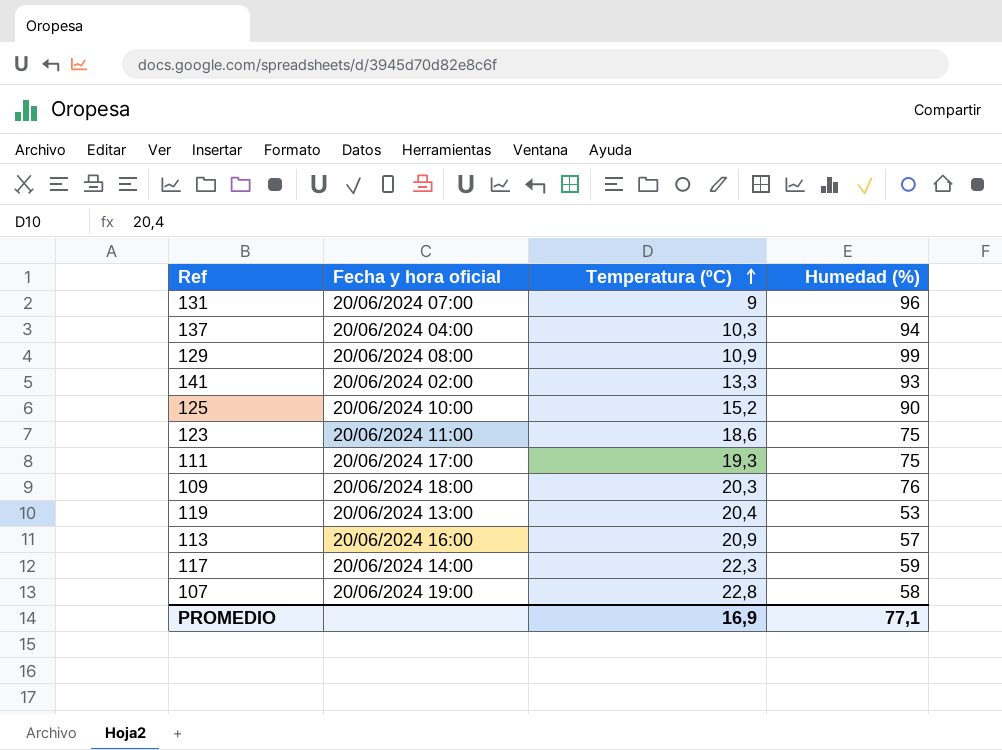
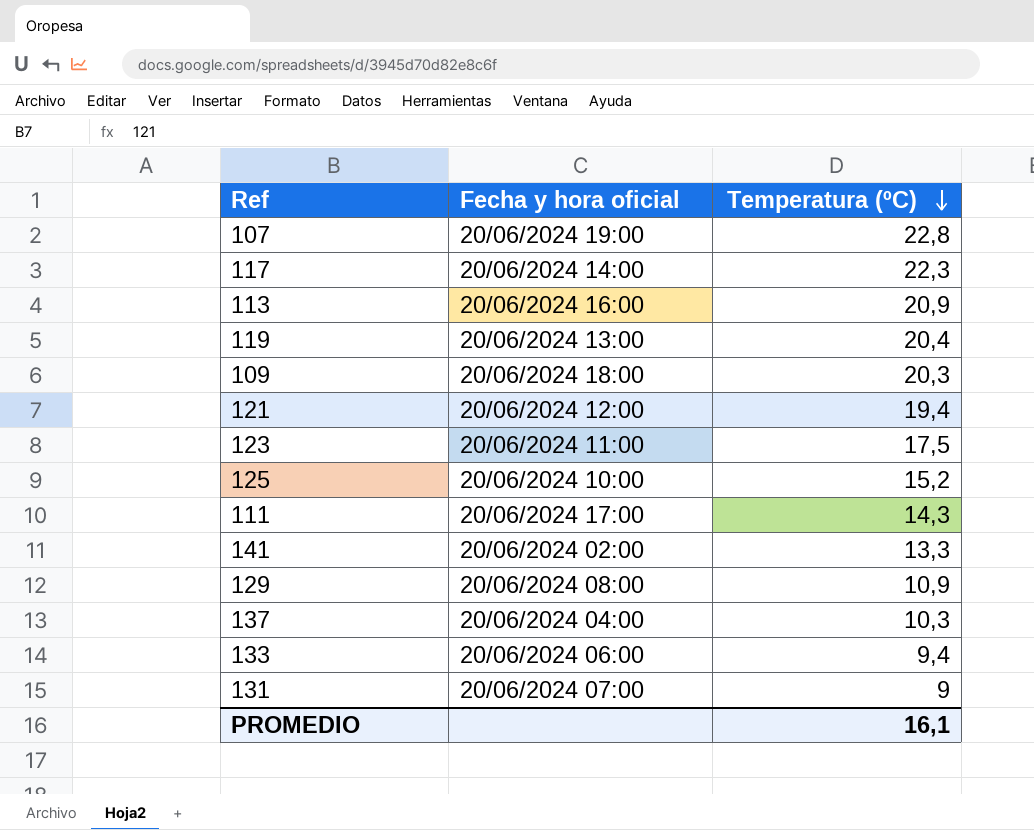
row order: Temperatura (ºC) ascending -> Temperatura (ºC) descending
column Humedad (%) | position: 4 -> none
row 121: none -> 20/06/2024 12:00 | 19,4
123 | Temperatura (ºC): 18,6 -> 17,5
111 | Temperatura (ºC): 19,3 -> 14,3
row 133: none -> 20/06/2024 06:00 | 9,4
PROMEDIO | Temperatura (ºC): 16,9 -> 16,1

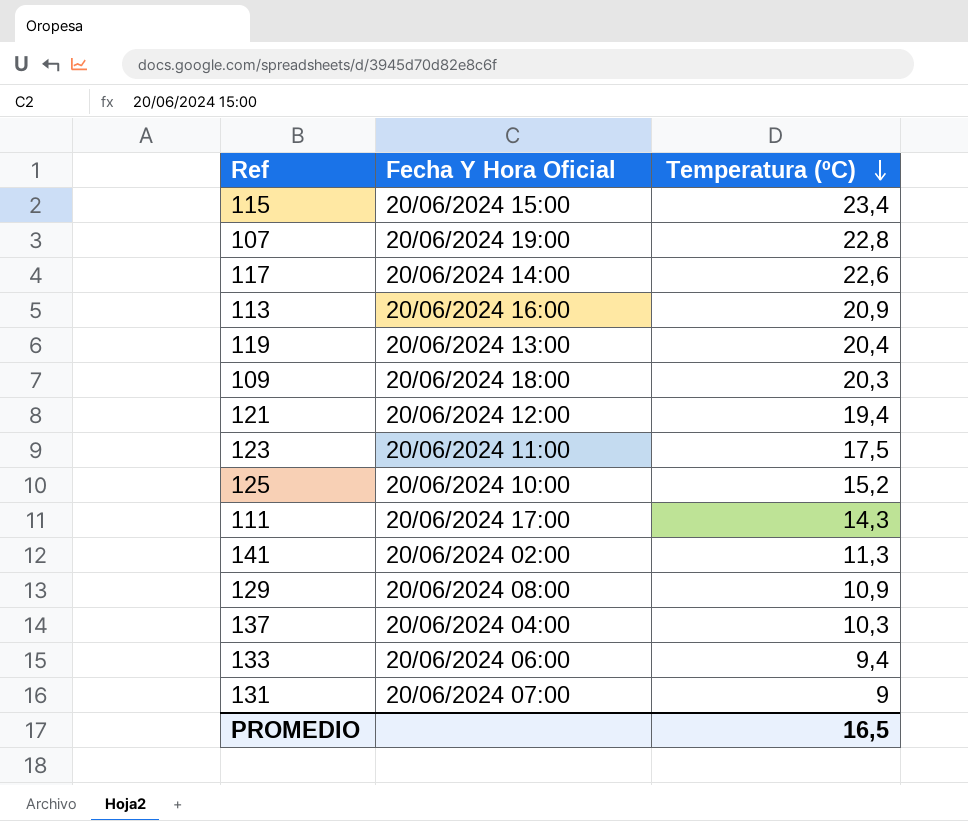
column name: Fecha y hora oficial -> Fecha Y Hora Oficial
row 115: none -> 20/06/2024 15:00 | 23,4
117 | Temperatura (ºC): 22,3 -> 22,6
141 | Temperatura (ºC): 13,3 -> 11,3
PROMEDIO | Temperatura (ºC): 16,1 -> 16,5

